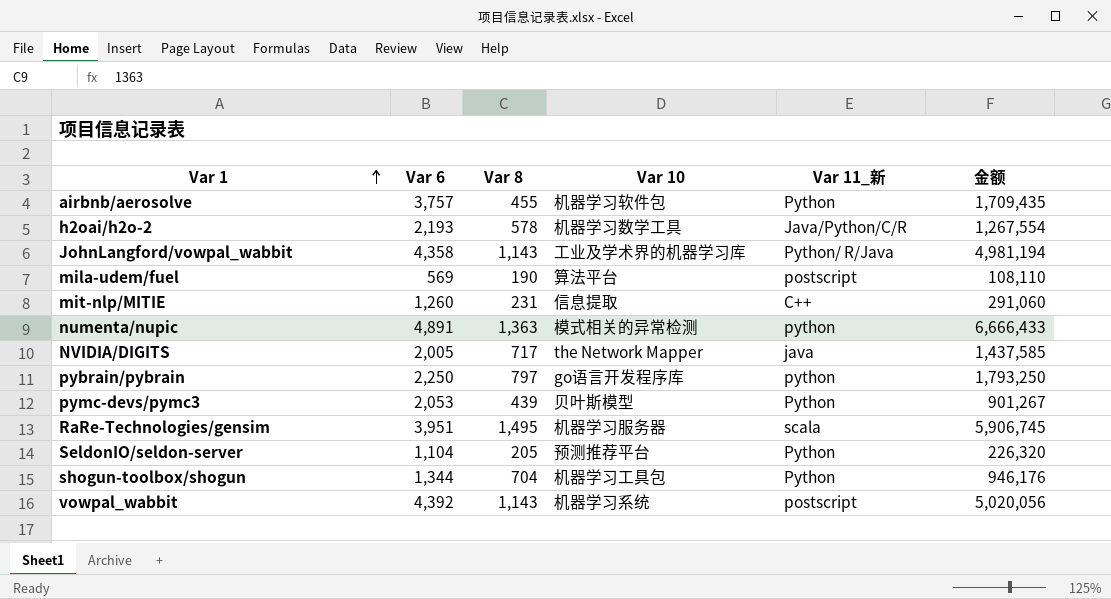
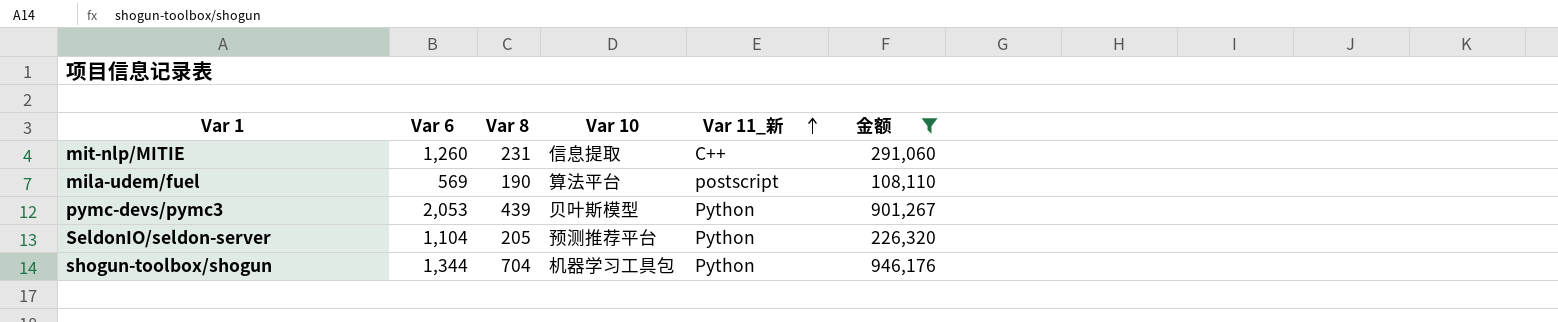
filter: none -> 金额 <= 946,176
row order: Var 1 ascending -> Var 11_新 ascending

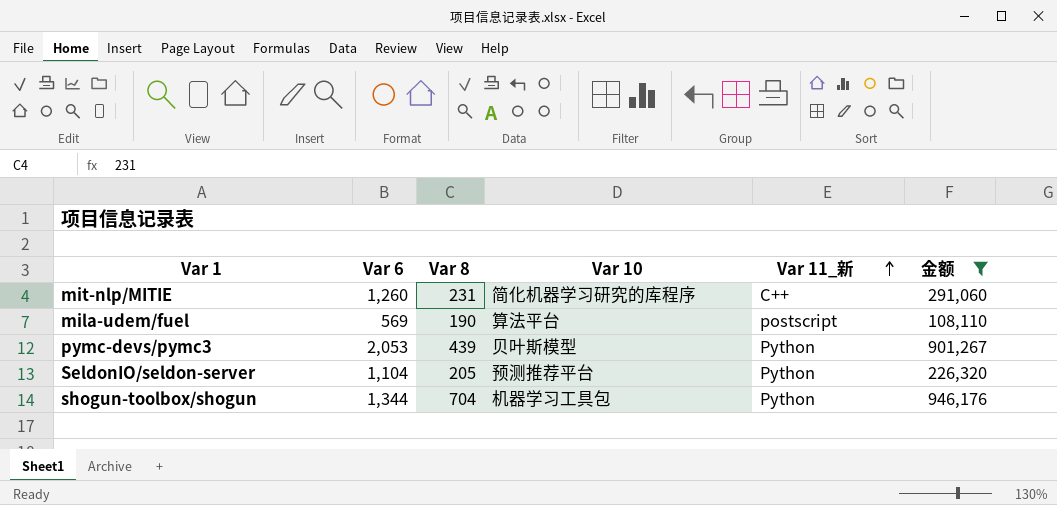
mit-nlp/MITIE | Var 10: 信息提取 -> 简化机器学习研究的库程序

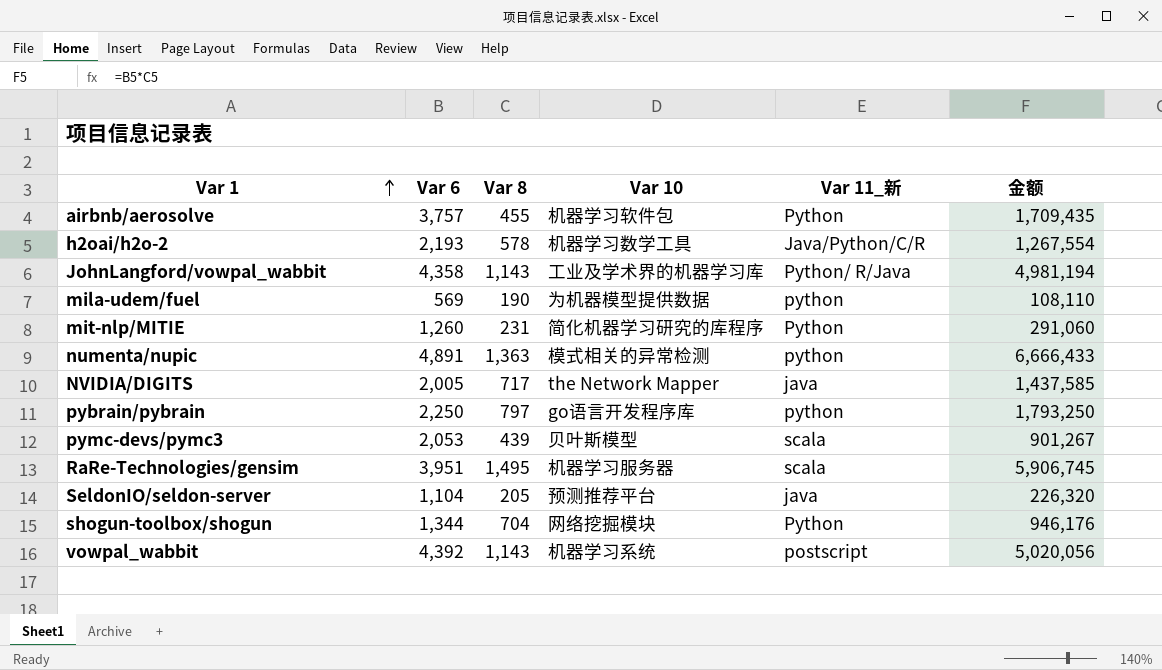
filter: 金额 <= 946,176 -> none
row order: Var 11_新 ascending -> Var 1 ascending
mila-udem/fuel | Var 10: 算法平台 -> 为机器模型提供数据
mila-udem/fuel | Var 11_新: postscript -> python
mit-nlp/MITIE | Var 11_新: C++ -> Python
pymc-devs/pymc3 | Var 11_新: Python -> scala
SeldonIO/seldon-server | Var 11_新: Python -> java
shogun-toolbox/shogun | Var 10: 机器学习工具包 -> 网络挖掘模块

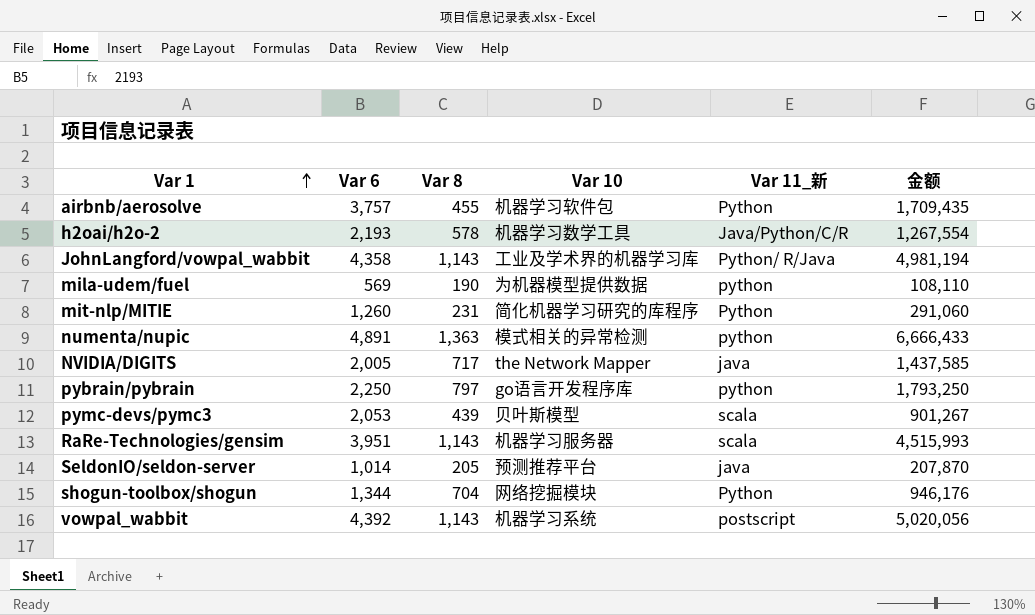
RaRe-Technologies/gensim | Var 8: 1,495 -> 1,143
RaRe-Technologies/gensim | 金额: 5,906,745 -> 4,515,993
SeldonIO/seldon-server | Var 6: 1,104 -> 1,014
SeldonIO/seldon-server | 金额: 226,320 -> 207,870

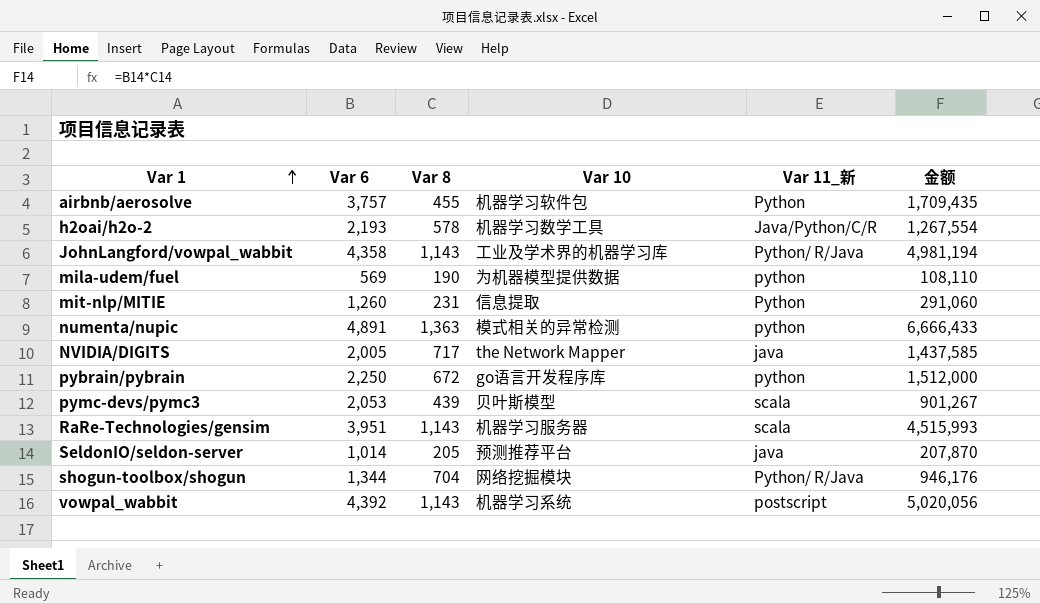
mit-nlp/MITIE | Var 10: 简化机器学习研究的库程序 -> 信息提取
pybrain/pybrain | Var 8: 797 -> 672
pybrain/pybrain | 金额: 1,793,250 -> 1,512,000
shogun-toolbox/shogun | Var 11_新: Python -> Python/ R/Java

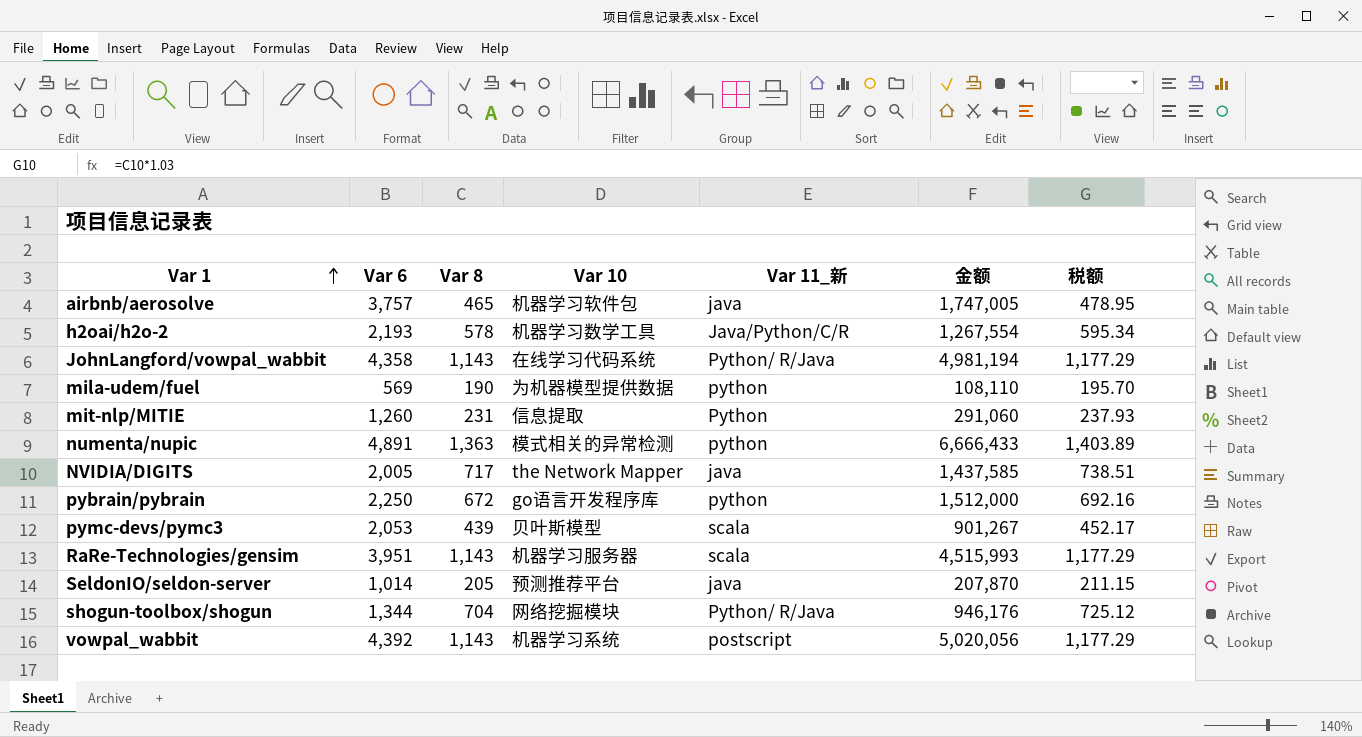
column 税额 | formula: none -> [Var 8] * 1.03
airbnb/aerosolve | Var 8: 455 -> 465
airbnb/aerosolve | Var 11_新: Python -> java
airbnb/aerosolve | 金额: 1,709,435 -> 1,747,005
JohnLangford/vowpal_wabbit | Var 10: 工业及学术界的机器学习库 -> 在线学习代码系统

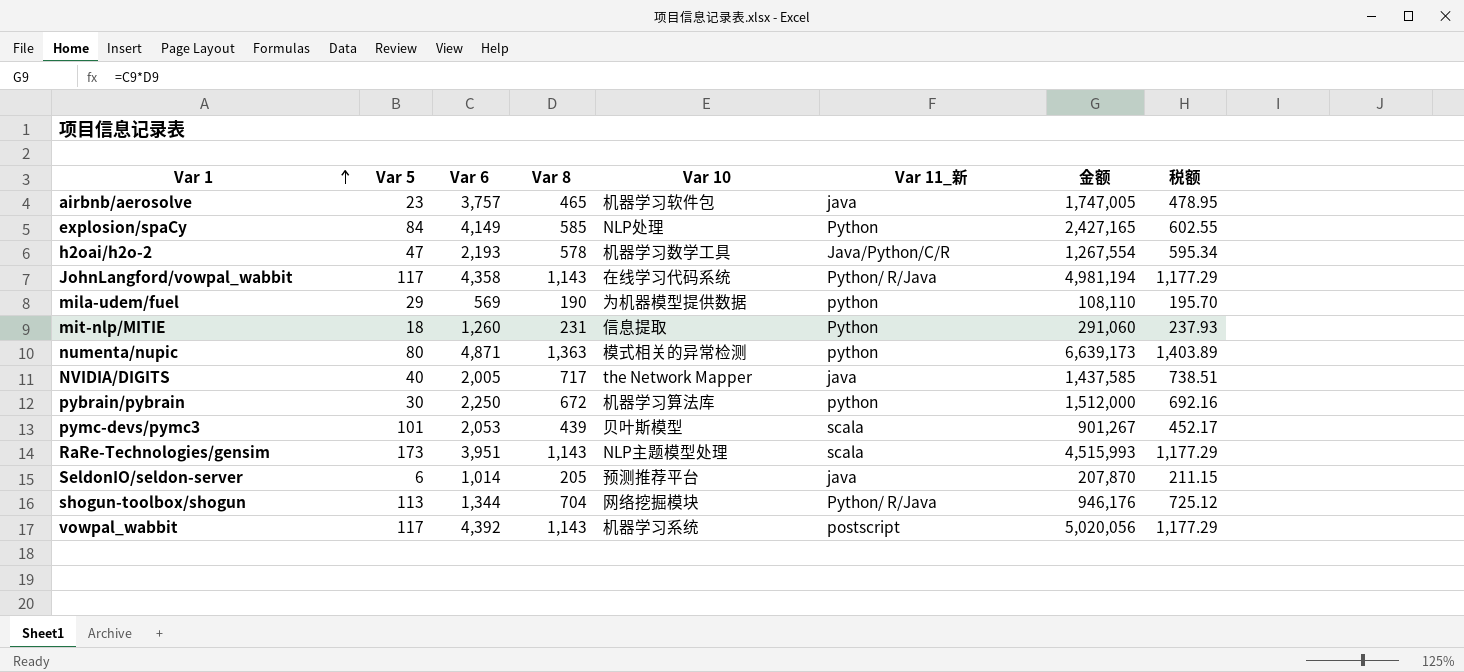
column Var 5 | position: none -> 2
row explosion/spaCy: none -> 84 | 4,149 | 585 | NLP处理 | Python | 2,427,165 | 602.55
numenta/nupic | Var 6: 4,891 -> 4,871
numenta/nupic | 金额: 6,666,433 -> 6,639,173
pybrain/pybrain | Var 10: go语言开发程序库 -> 机器学习算法库
RaRe-Technologies/gensim | Var 10: 机器学习服务器 -> NLP主题模型处理

